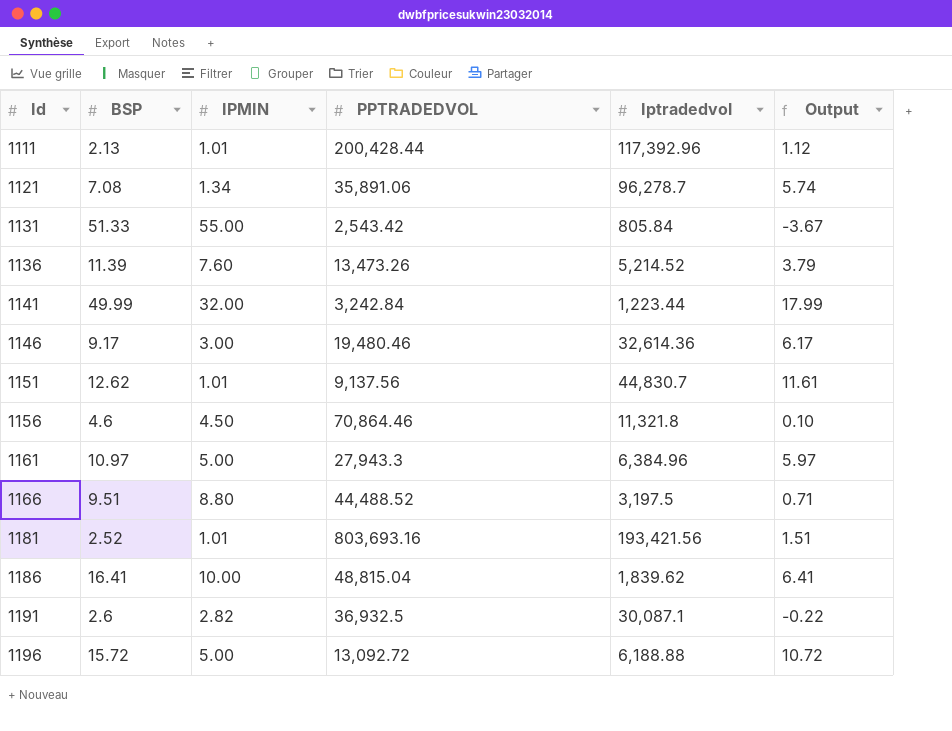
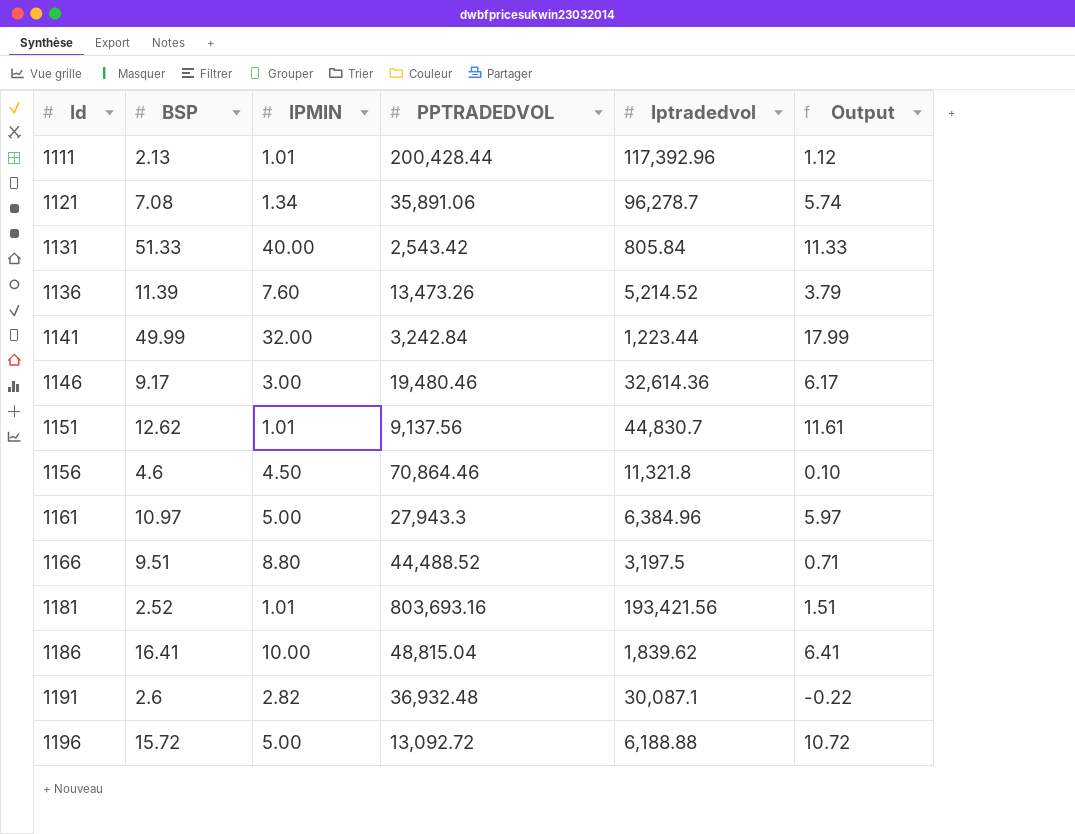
1131 | IPMIN: 55.00 -> 40.00
1131 | Output: -3.67 -> 11.33
1191 | PPTRADEDVOL: 36,932.5 -> 36,932.48

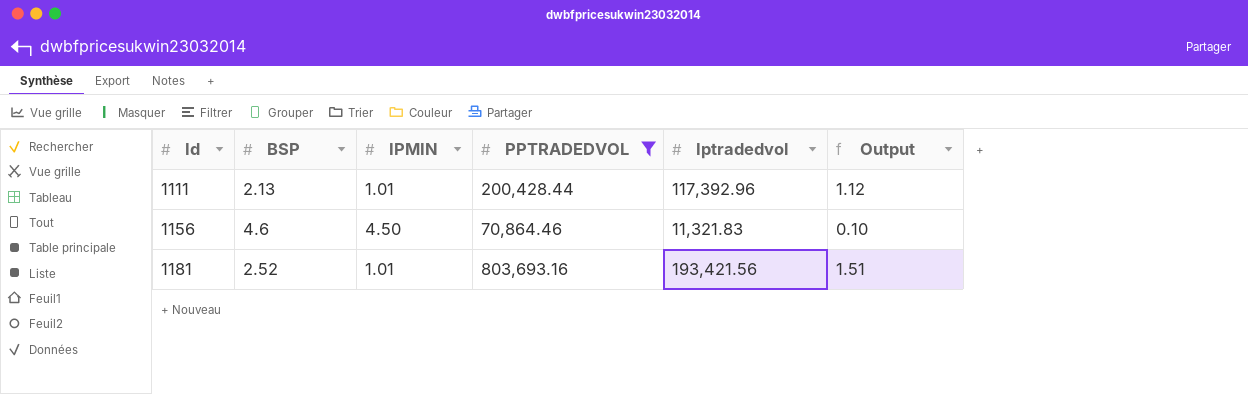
filter: none -> PPTRADEDVOL >= 70,864.46
1156 | Iptradedvol: 11,321.8 -> 11,321.83

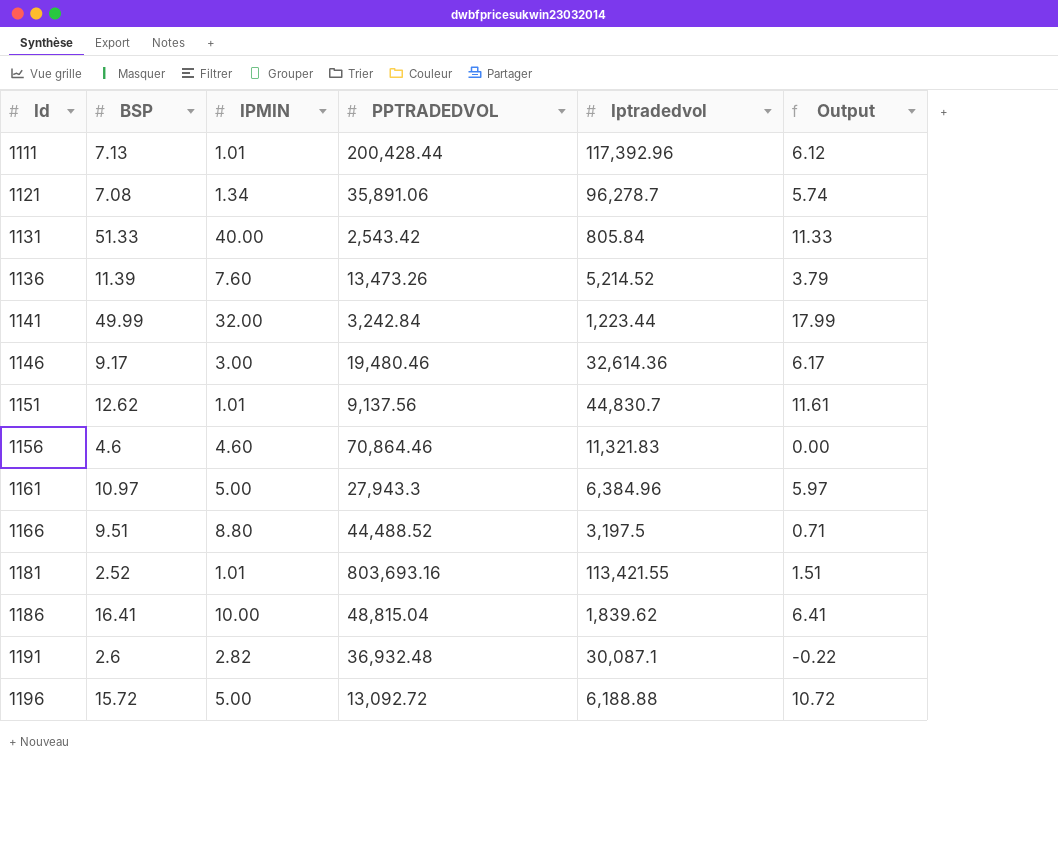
filter: PPTRADEDVOL >= 70,864.46 -> none
1111 | BSP: 2.13 -> 7.13
1111 | Output: 1.12 -> 6.12
1156 | IPMIN: 4.50 -> 4.60
1156 | Output: 0.10 -> 0.00
1181 | Iptradedvol: 193,421.56 -> 113,421.55

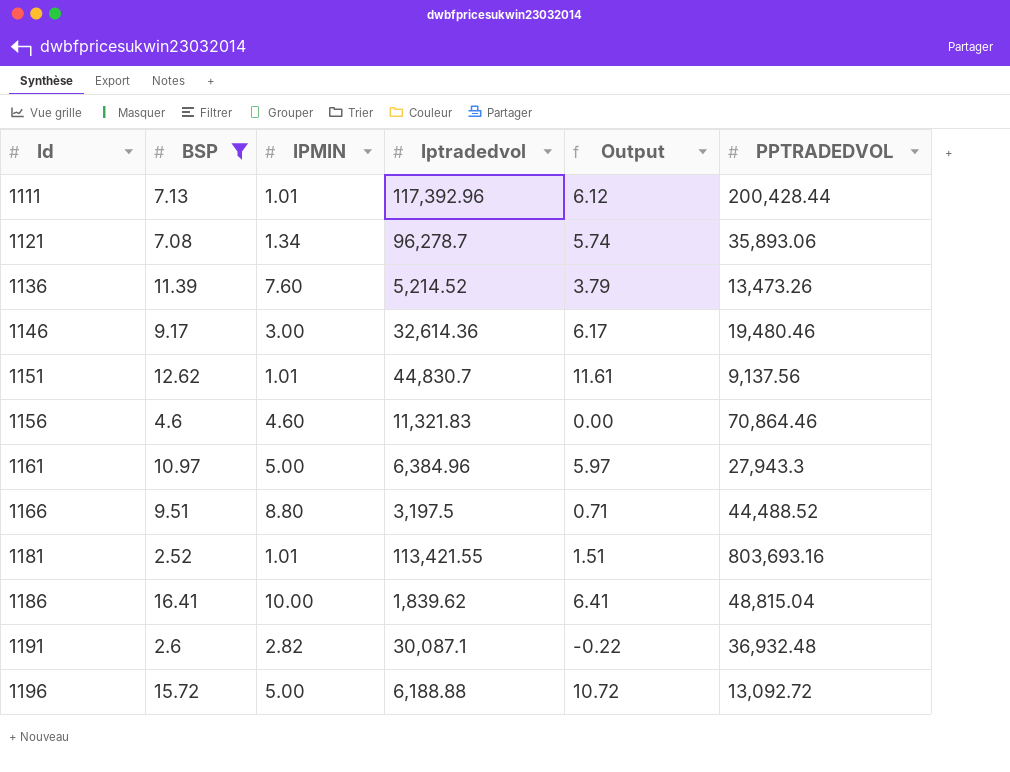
filter: none -> BSP <= 16.41
column PPTRADEDVOL | position: 4 -> 6
1121 | PPTRADEDVOL: 35,891.06 -> 35,893.06

